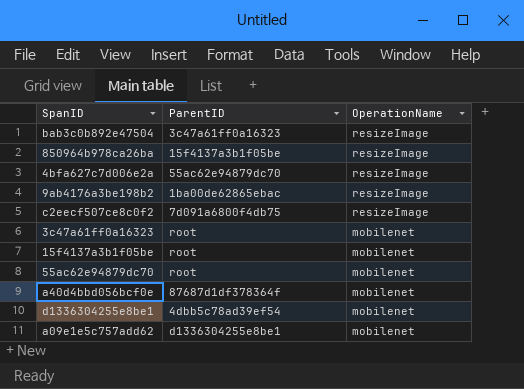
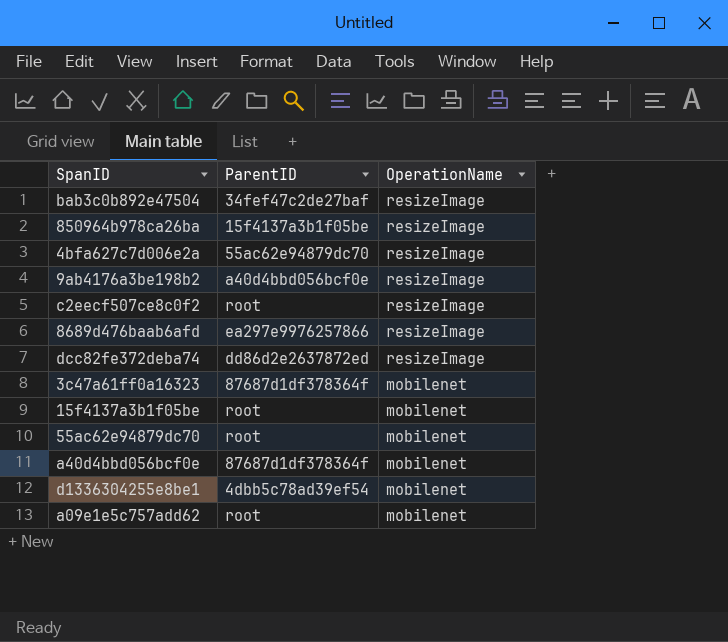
bab3c0b892e47504 | ParentID: 3c47a61ff0a16323 -> 34fef47c2de27baf
9ab4176a3be198b2 | ParentID: 1ba00de62865ebac -> a40d4bbd056bcf0e
c2eecf507ce8c0f2 | ParentID: 7d091a6800f4db75 -> root
row 8689d476baab6afd: none -> ea297e9976257866 | resizeImage
row dcc82fe372deba74: none -> dd86d2e2637872ed | resizeImage
3c47a61ff0a16323 | ParentID: root -> 87687d1df378364f
a09e1e5c757add62 | ParentID: d1336304255e8be1 -> root

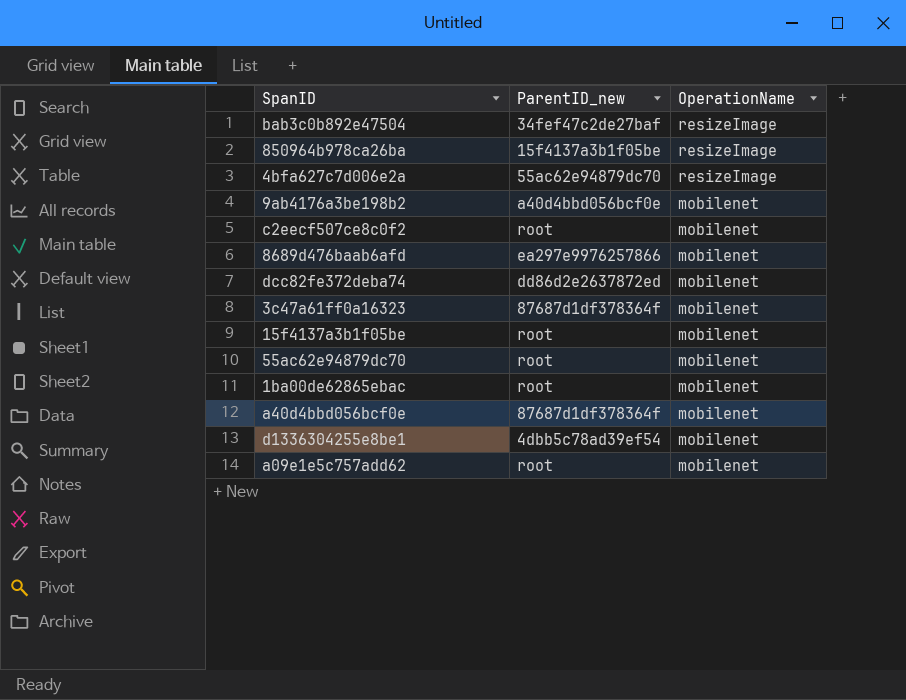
column name: ParentID -> ParentID_new
9ab4176a3be198b2 | OperationName: resizeImage -> mobilenet
c2eecf507ce8c0f2 | OperationName: resizeImage -> mobilenet
8689d476baab6afd | OperationName: resizeImage -> mobilenet
dcc82fe372deba74 | OperationName: resizeImage -> mobilenet
row 1ba00de62865ebac: none -> root | mobilenet

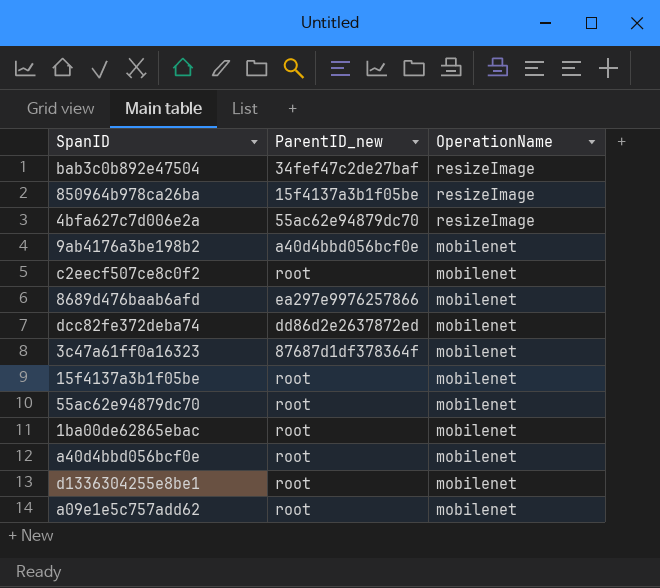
a40d4bbd056bcf0e | ParentID_new: 87687d1df378364f -> root
d1336304255e8be1 | ParentID_new: 4dbb5c78ad39ef54 -> root

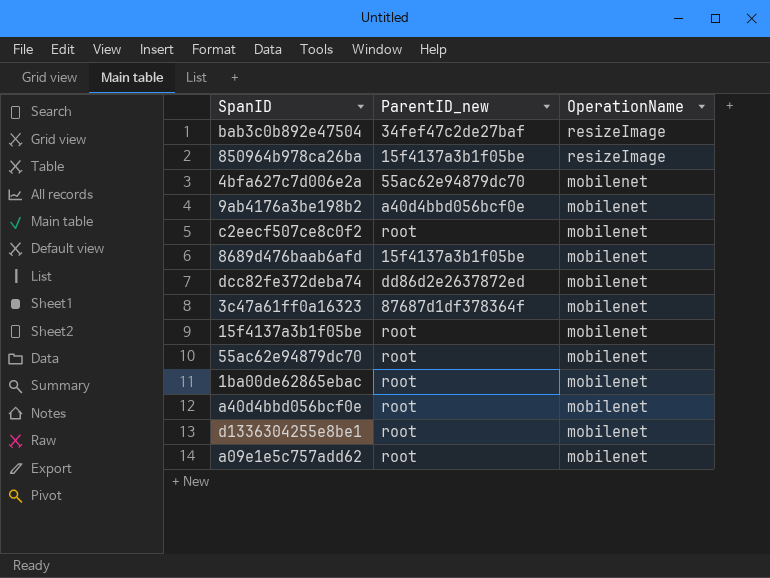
4bfa627c7d006e2a | OperationName: resizeImage -> mobilenet
8689d476baab6afd | ParentID_new: ea297e9976257866 -> 15f4137a3b1f05be

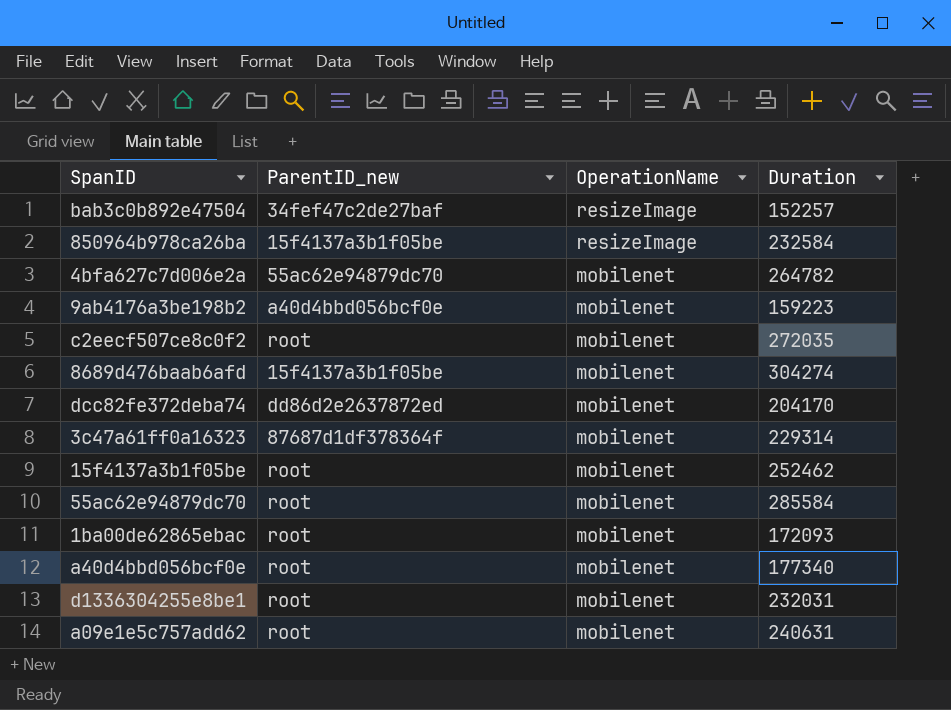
column Duration | position: none -> 4

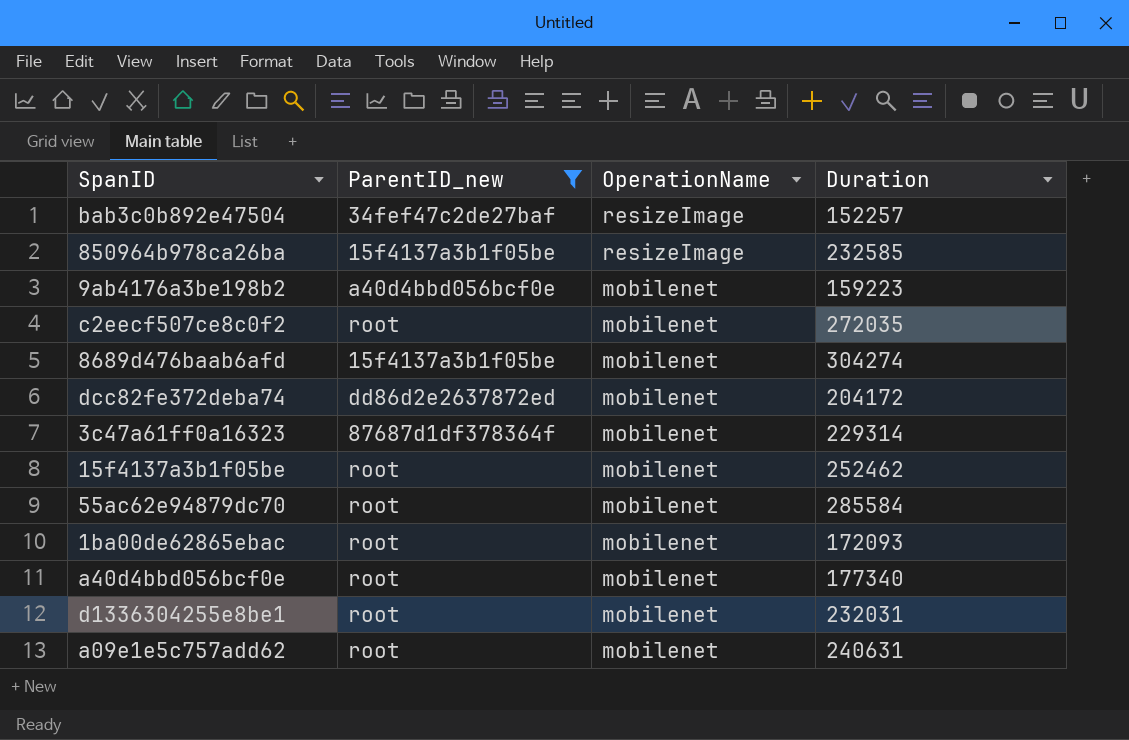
filter: none -> ParentID_new != 55ac62e94879dc70
850964b978ca26ba | Duration: 232584 -> 232585
dcc82fe372deba74 | Duration: 204170 -> 204172

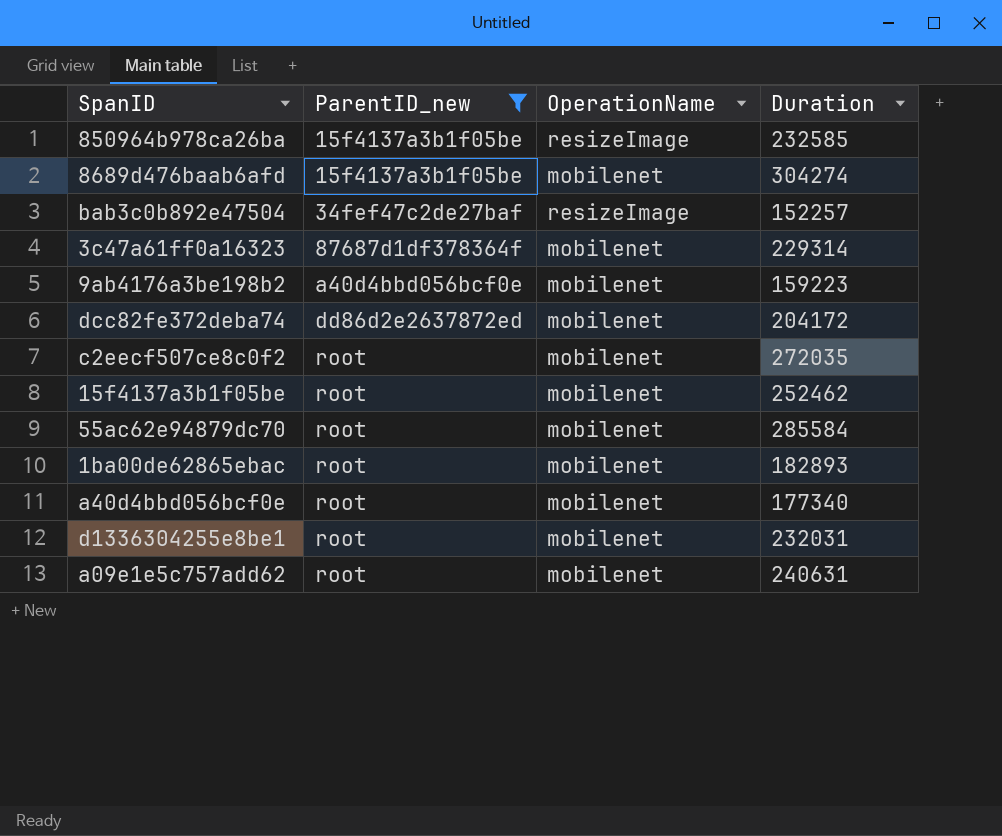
row order: OperationName descending -> ParentID_new ascending
1ba00de62865ebac | Duration: 172093 -> 182893

